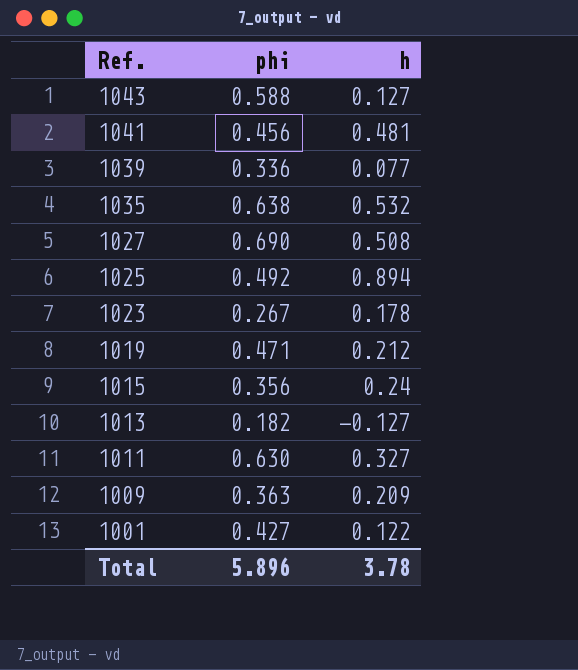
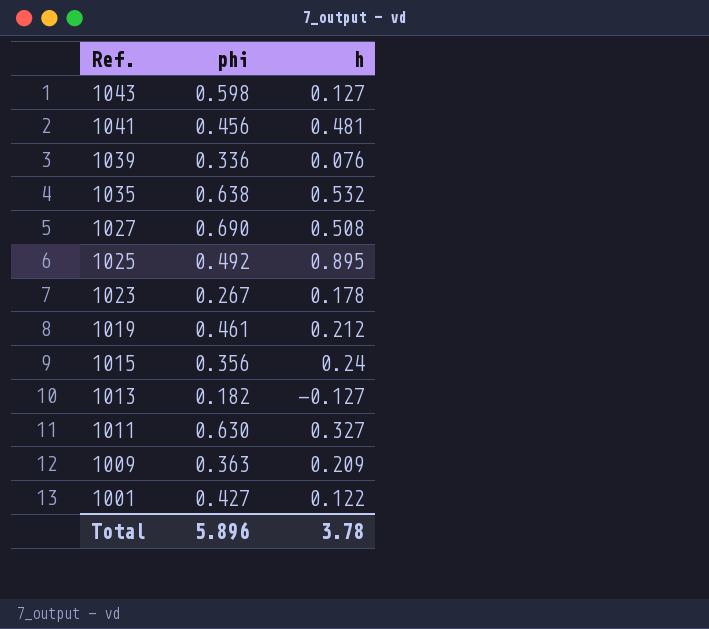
1043 | phi: 0.588 -> 0.598
1039 | h: 0.077 -> 0.076
1025 | h: 0.894 -> 0.895
1019 | phi: 0.471 -> 0.461

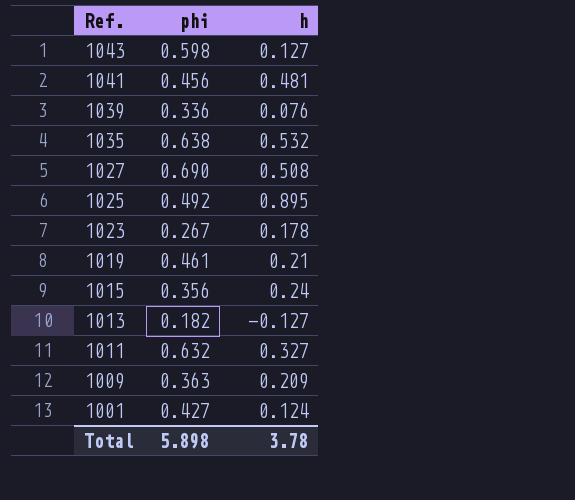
1019 | h: 0.212 -> 0.21
1011 | phi: 0.630 -> 0.632
1001 | h: 0.122 -> 0.124
Total | phi: 5.896 -> 5.898

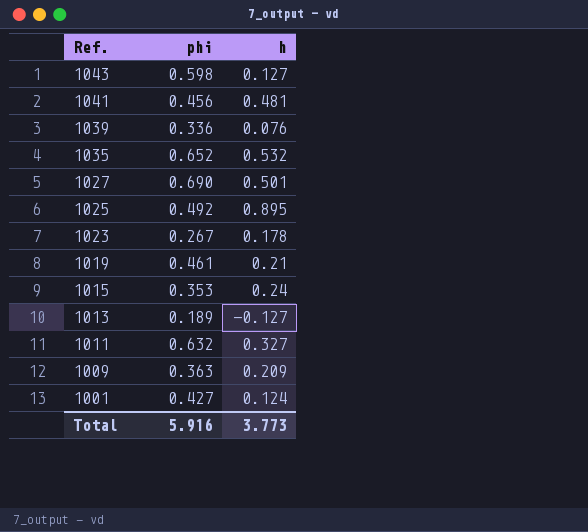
1035 | phi: 0.638 -> 0.652
1027 | h: 0.508 -> 0.501
1015 | phi: 0.356 -> 0.353
1013 | phi: 0.182 -> 0.189
Total | phi: 5.898 -> 5.916
Total | h: 3.78 -> 3.773

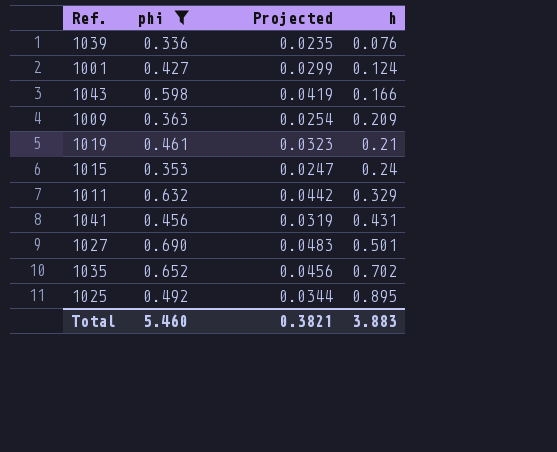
filter: none -> phi >= 0.336
row order: Ref. descending -> h ascending
column Projected | formula: none -> [phi] * 0.07
1043 | h: 0.127 -> 0.166
1011 | h: 0.327 -> 0.329
1041 | h: 0.481 -> 0.431
1035 | h: 0.532 -> 0.702
Total | phi: 5.916 -> 5.460
Total | h: 3.773 -> 3.883

